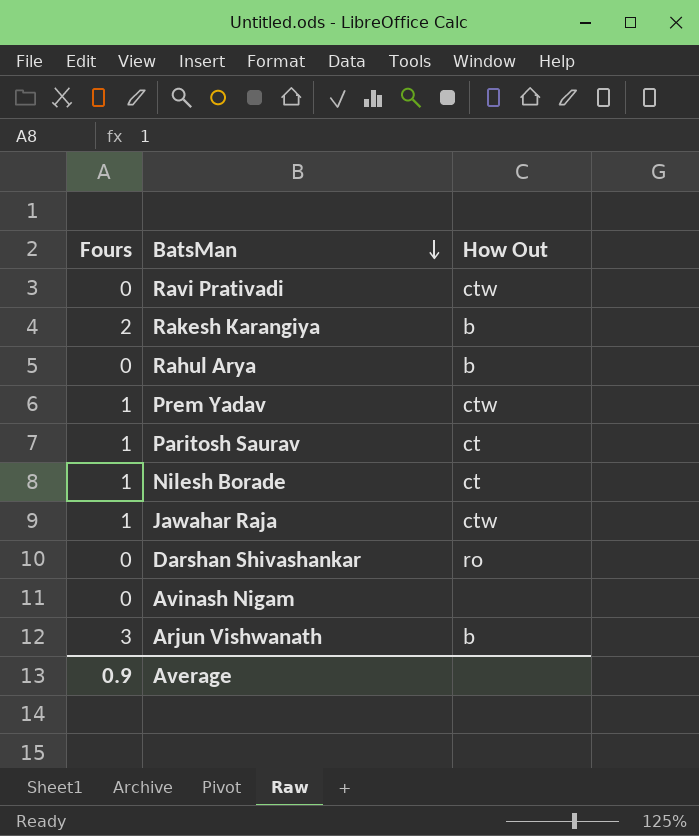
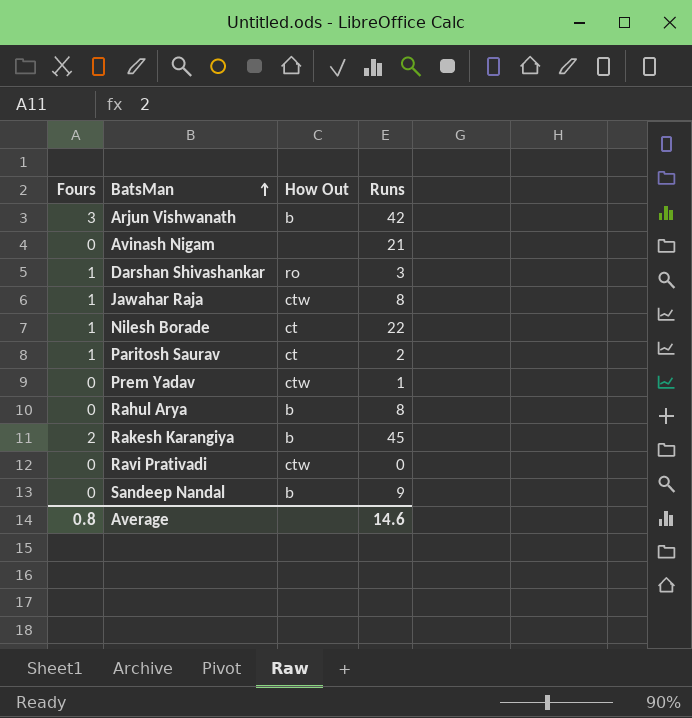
row order: BatsMan descending -> BatsMan ascending
column Runs | position: none -> 4
Darshan Shivashankar | Fours: 0 -> 1
Prem Yadav | Fours: 1 -> 0
row Sandeep Nandal: none -> 0 | b | 9
Average | Fours: 0.9 -> 0.8

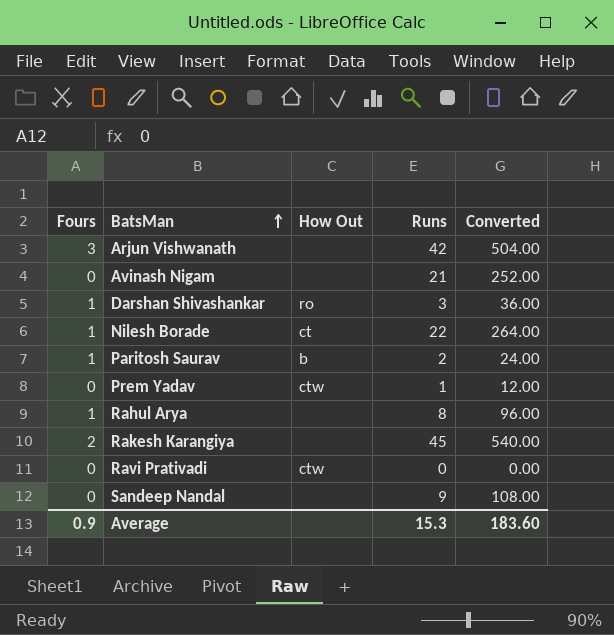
column Converted | formula: none -> [Runs] * 12
row Jawahar Raja: 1 | ctw | 8 -> none
Arjun Vishwanath | How Out: b -> none
Paritosh Saurav | How Out: ct -> b
Rahul Arya | Fours: 0 -> 1
Rahul Arya | How Out: b -> none
Rakesh Karangiya | How Out: b -> none
Sandeep Nandal | How Out: b -> none
Average | Fours: 0.8 -> 0.9
Average | Runs: 14.6 -> 15.3

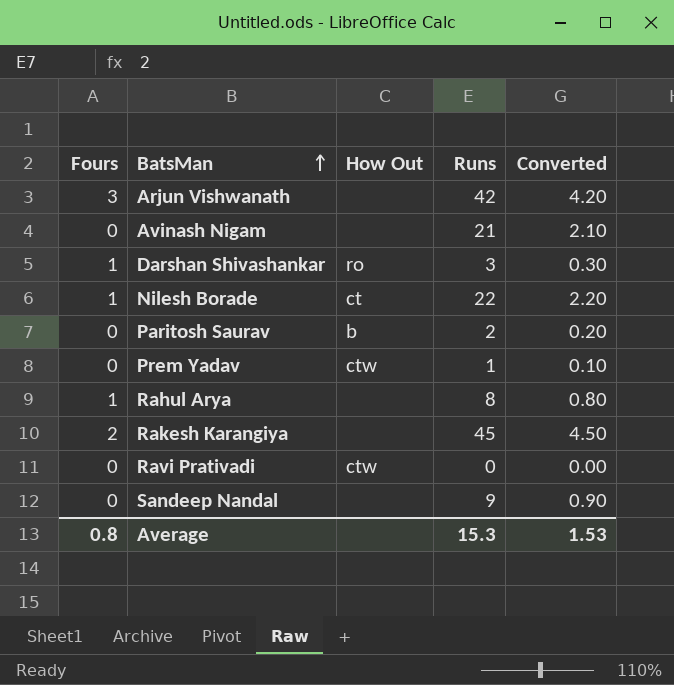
column Converted | formula: [Runs] * 12 -> [Runs] * 0.1
Paritosh Saurav | Fours: 1 -> 0
Average | Fours: 0.9 -> 0.8
Average | Converted: 183.60 -> 1.53

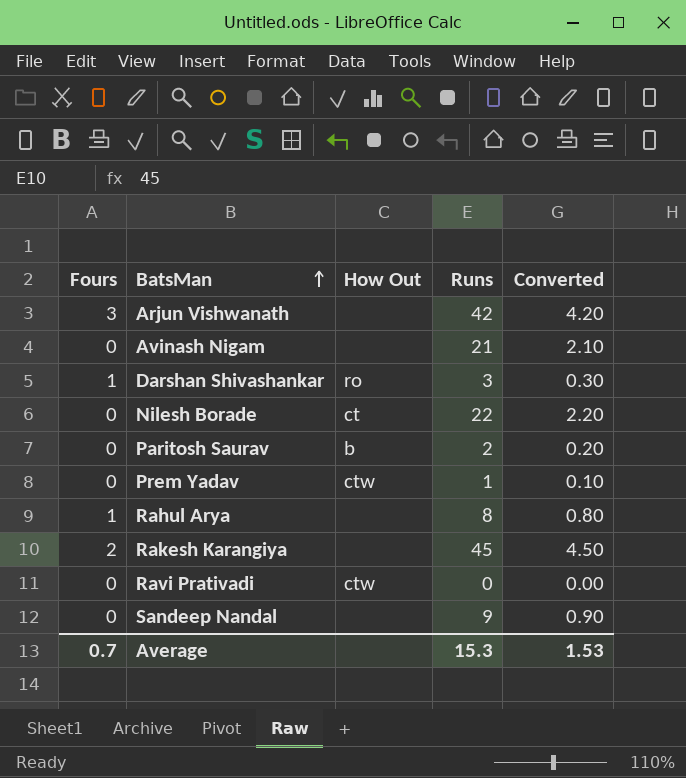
Nilesh Borade | Fours: 1 -> 0
Average | Fours: 0.8 -> 0.7

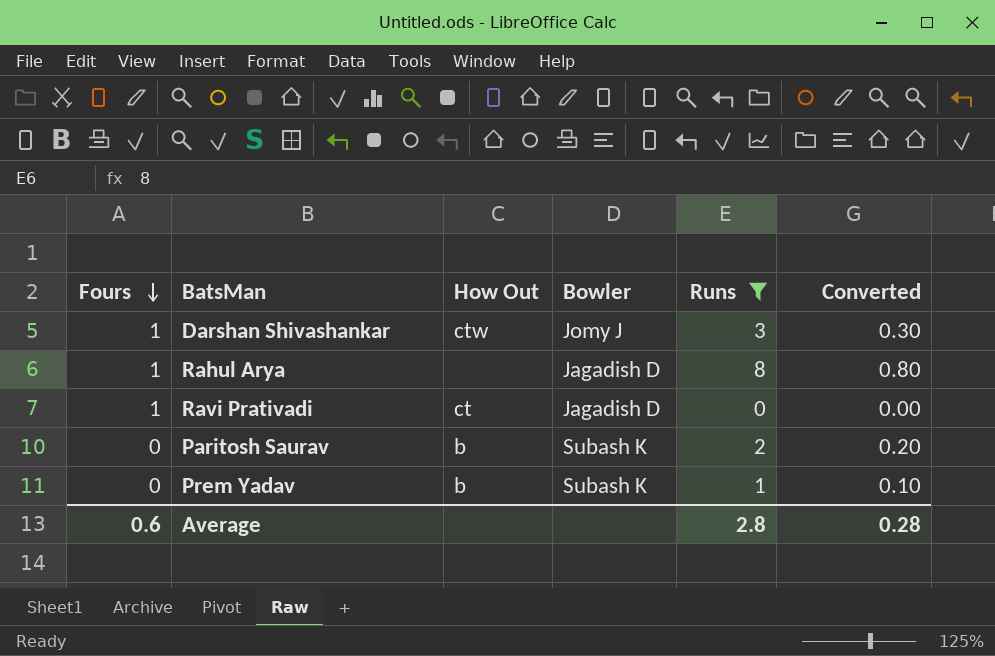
filter: none -> Runs <= 8
row order: BatsMan ascending -> Fours descending
column Bowler | position: none -> 4
Darshan Shivashankar | How Out: ro -> ctw
Ravi Prativadi | Fours: 0 -> 1
Ravi Prativadi | How Out: ctw -> ct
Prem Yadav | How Out: ctw -> b
Average | Fours: 0.7 -> 0.6
Average | Runs: 15.3 -> 2.8
Average | Converted: 1.53 -> 0.28

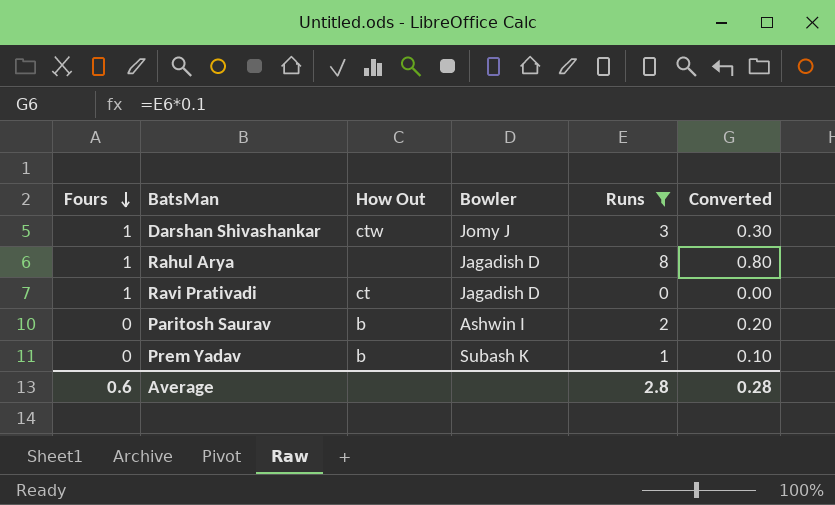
Paritosh Saurav | Bowler: Subash K -> Ashwin I

